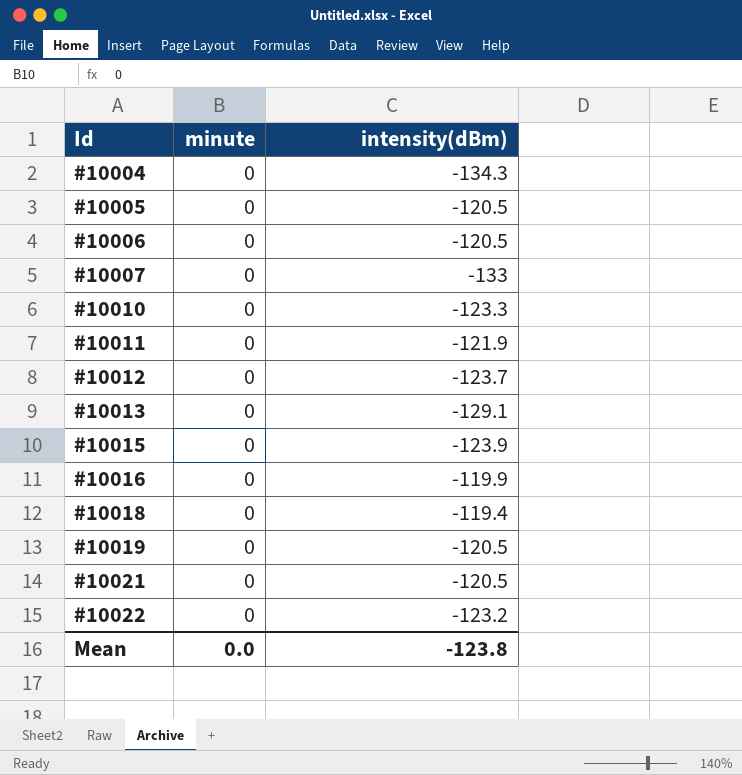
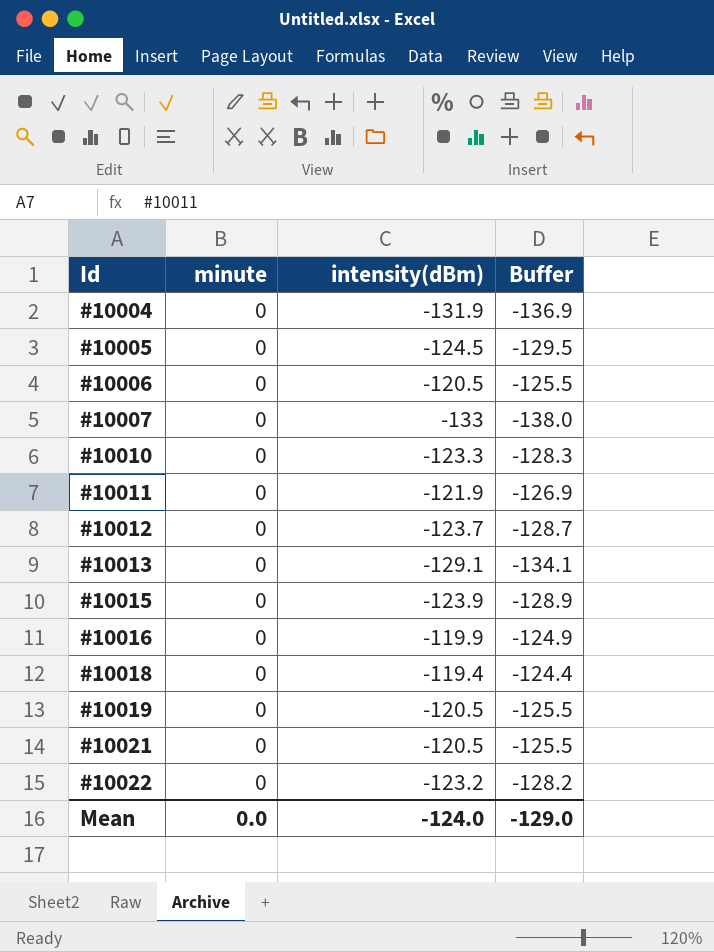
column Buffer | formula: none -> [intensity(dBm)] - 5
#10004 | intensity(dBm): -134.3 -> -131.9
#10005 | intensity(dBm): -120.5 -> -124.5
Mean | intensity(dBm): -123.8 -> -124.0

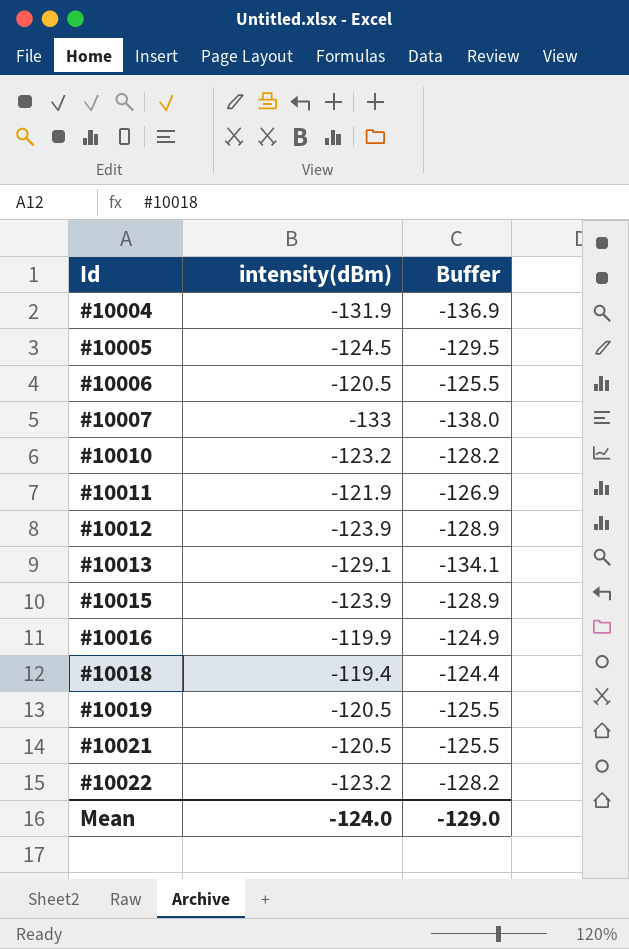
column minute | position: 2 -> none
#10010 | intensity(dBm): -123.3 -> -123.2
#10010 | Buffer: -128.3 -> -128.2
#10012 | intensity(dBm): -123.7 -> -123.9
#10012 | Buffer: -128.7 -> -128.9

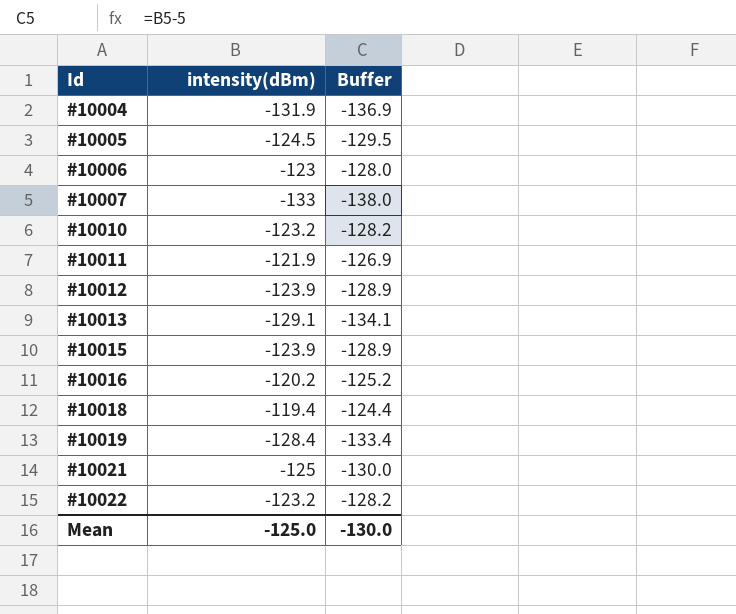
#10006 | intensity(dBm): -120.5 -> -123
#10006 | Buffer: -125.5 -> -128.0
#10016 | intensity(dBm): -119.9 -> -120.2
#10016 | Buffer: -124.9 -> -125.2
#10019 | intensity(dBm): -120.5 -> -128.4
#10019 | Buffer: -125.5 -> -133.4
#10021 | intensity(dBm): -120.5 -> -125
#10021 | Buffer: -125.5 -> -130.0
Mean | intensity(dBm): -124.0 -> -125.0
Mean | Buffer: -129.0 -> -130.0

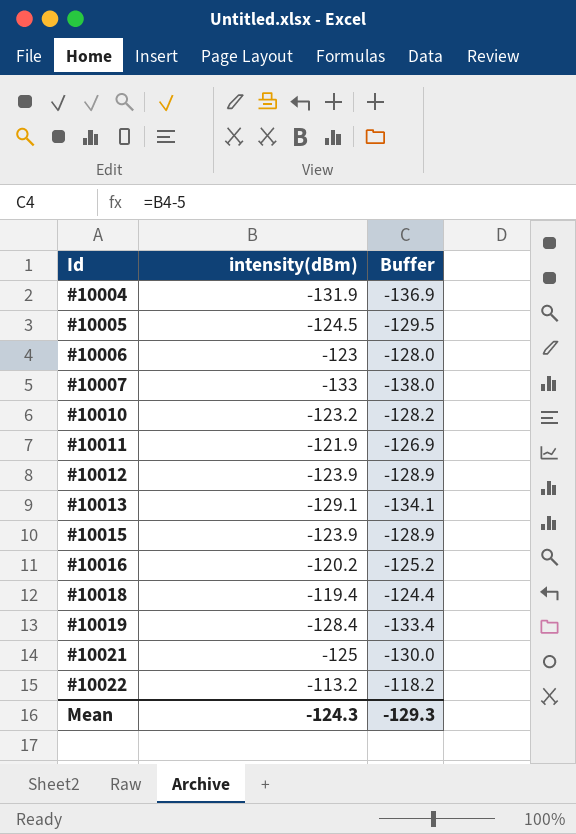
#10022 | intensity(dBm): -123.2 -> -113.2
#10022 | Buffer: -128.2 -> -118.2
Mean | intensity(dBm): -125.0 -> -124.3
Mean | Buffer: -130.0 -> -129.3

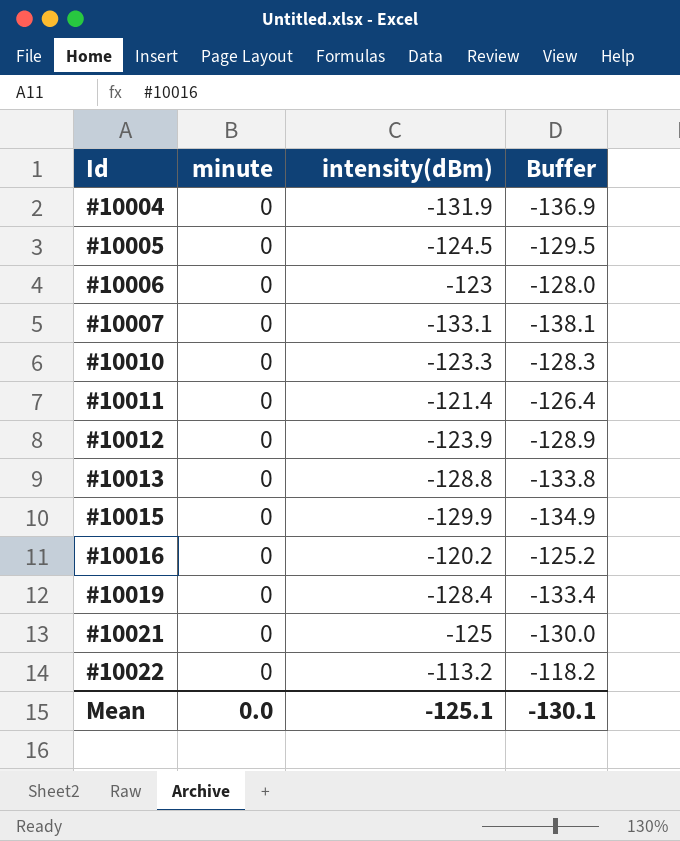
column minute | position: none -> 2
row #10018: -119.4 | -124.4 -> none
#10007 | intensity(dBm): -133 -> -133.1
#10007 | Buffer: -138.0 -> -138.1
#10010 | intensity(dBm): -123.2 -> -123.3
#10010 | Buffer: -128.2 -> -128.3
#10011 | intensity(dBm): -121.9 -> -121.4
#10011 | Buffer: -126.9 -> -126.4
#10013 | intensity(dBm): -129.1 -> -128.8
#10013 | Buffer: -134.1 -> -133.8
#10015 | intensity(dBm): -123.9 -> -129.9
#10015 | Buffer: -128.9 -> -134.9
Mean | intensity(dBm): -124.3 -> -125.1
Mean | Buffer: -129.3 -> -130.1

